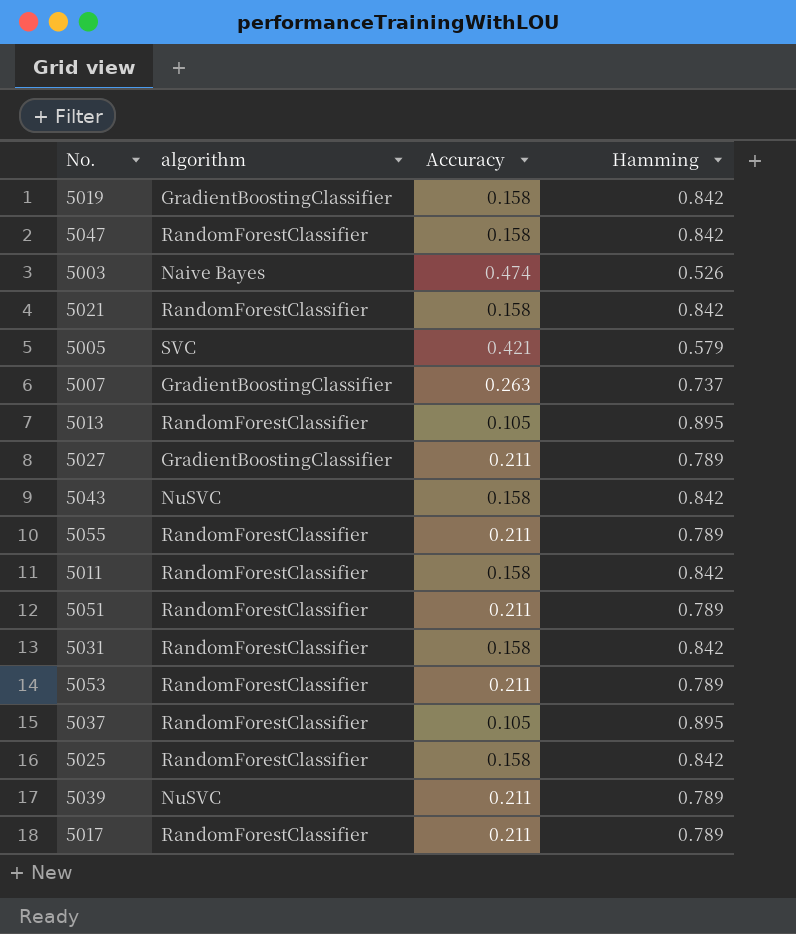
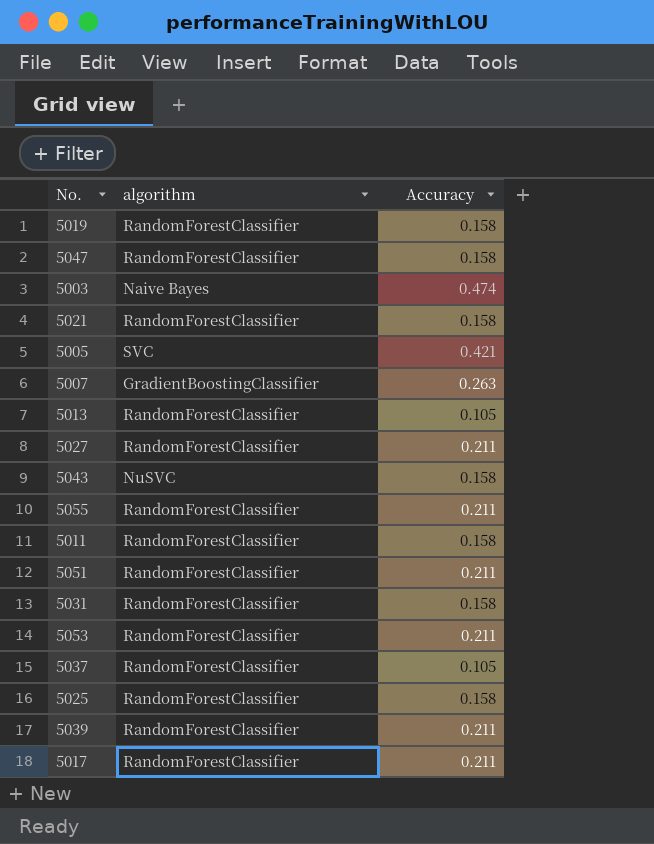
column Hamming | position: 4 -> none
5019 | algorithm: GradientBoostingClassifier -> RandomForestClassifier
5027 | algorithm: GradientBoostingClassifier -> RandomForestClassifier
5039 | algorithm: NuSVC -> RandomForestClassifier

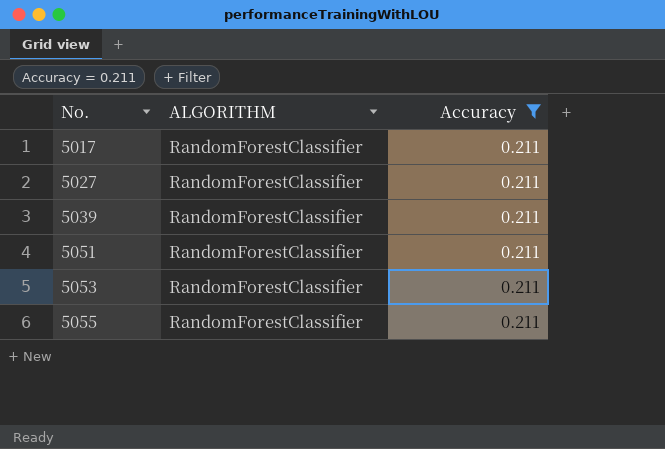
filter: none -> Accuracy = 0.211
row order: none -> No. ascending
column name: algorithm -> ALGORITHM

